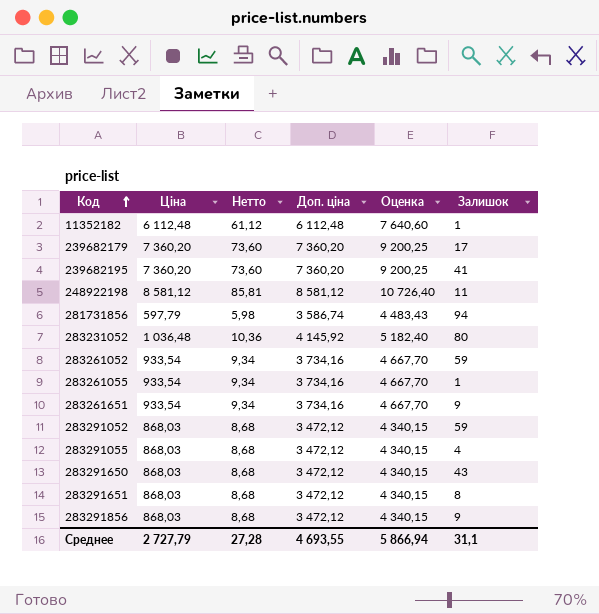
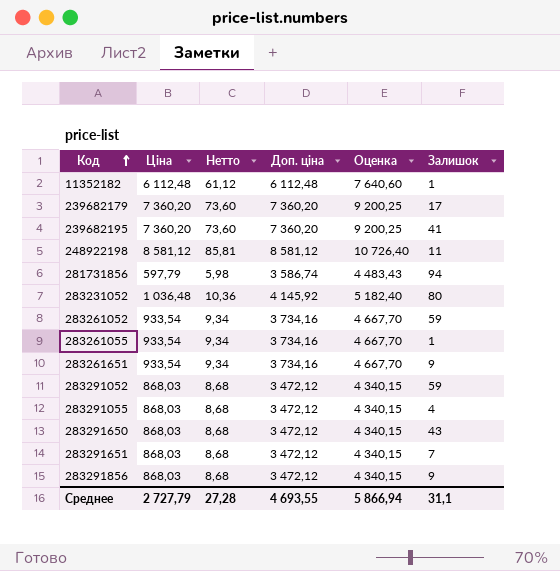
283291651 | Залишок: 8 -> 7

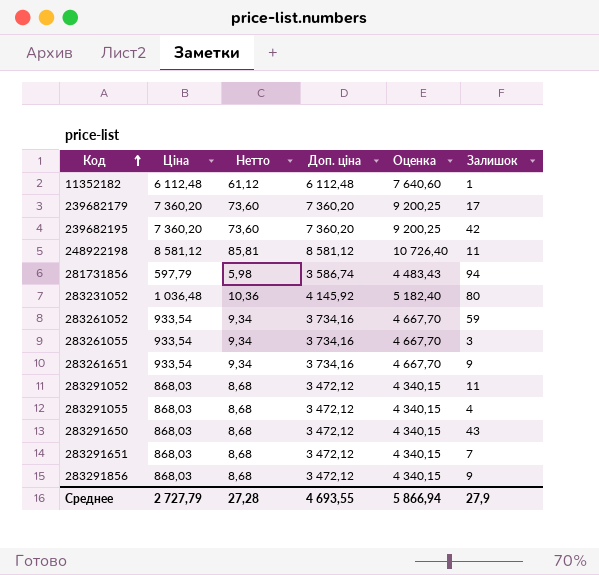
239682195 | Залишок: 41 -> 42
283261055 | Залишок: 1 -> 3
283291052 | Залишок: 59 -> 11
Среднее | Залишок: 31,1 -> 27,9

